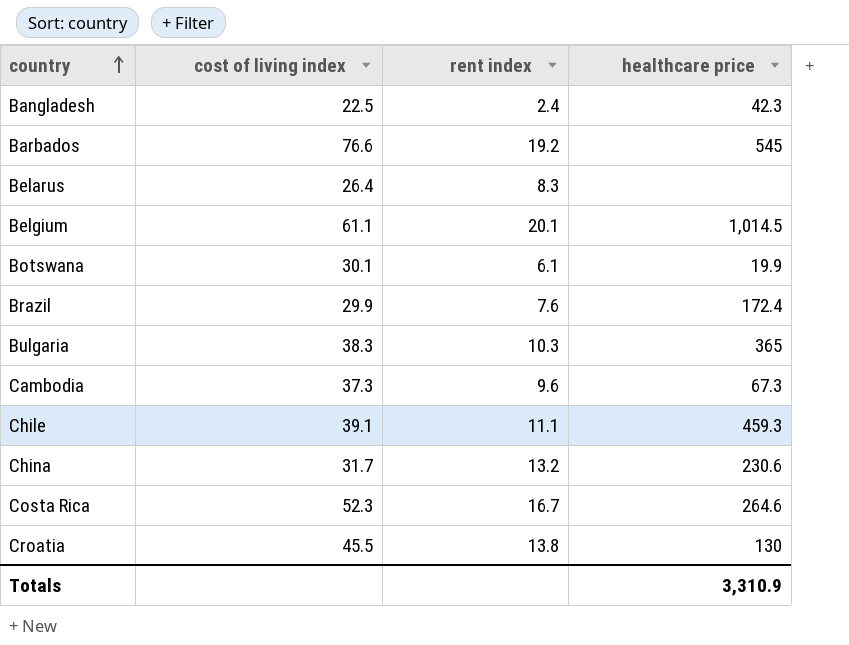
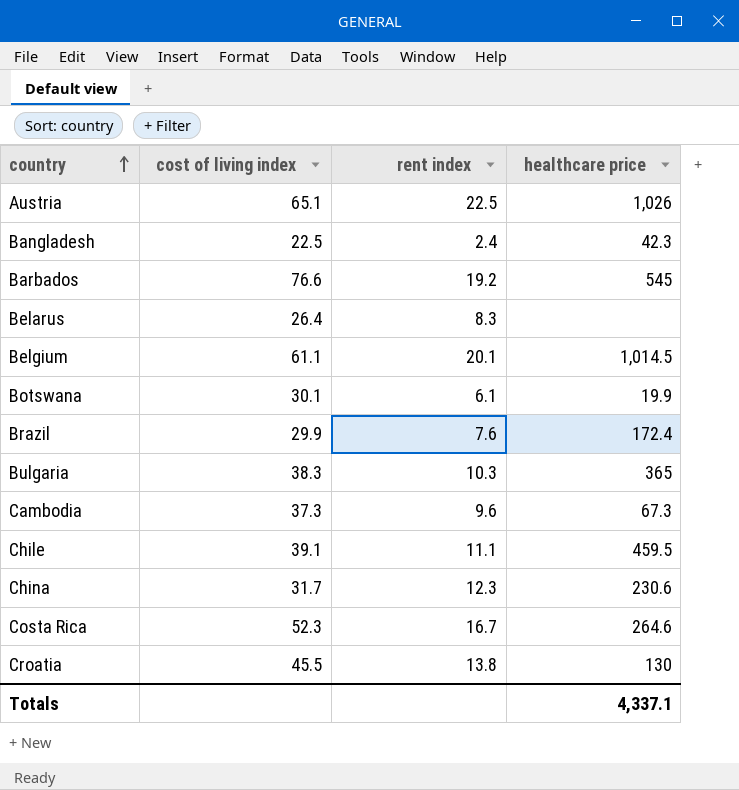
row Austria: none -> 65.1 | 22.5 | 1,026
Chile | healthcare price: 459.3 -> 459.5
China | rent index: 13.2 -> 12.3
Totals | healthcare price: 3,310.9 -> 4,337.1

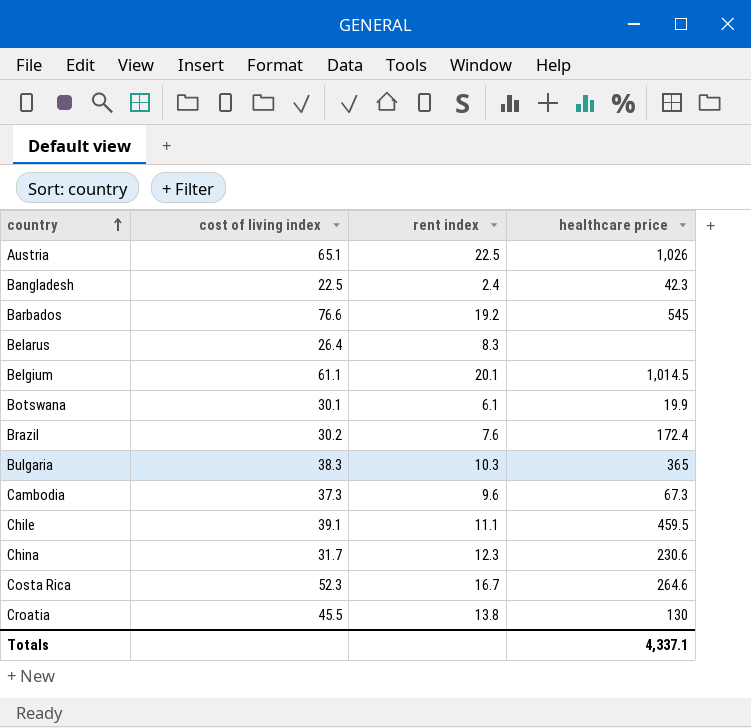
Brazil | cost of living index: 29.9 -> 30.2

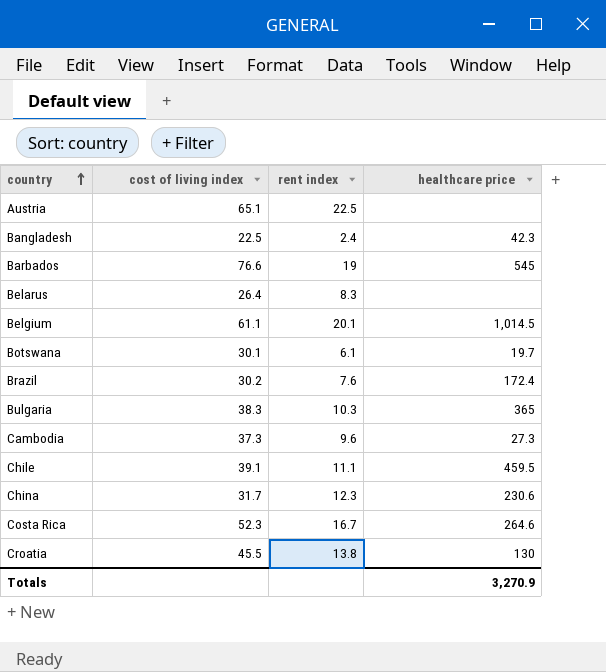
Austria | healthcare price: 1,026 -> none
Barbados | rent index: 19.2 -> 19
Botswana | healthcare price: 19.9 -> 19.7
Cambodia | healthcare price: 67.3 -> 27.3
Totals | healthcare price: 4,337.1 -> 3,270.9

